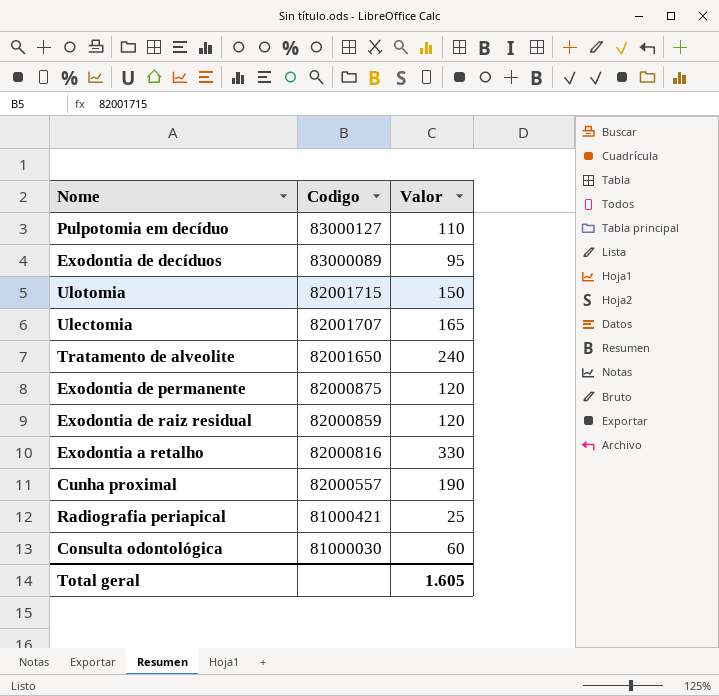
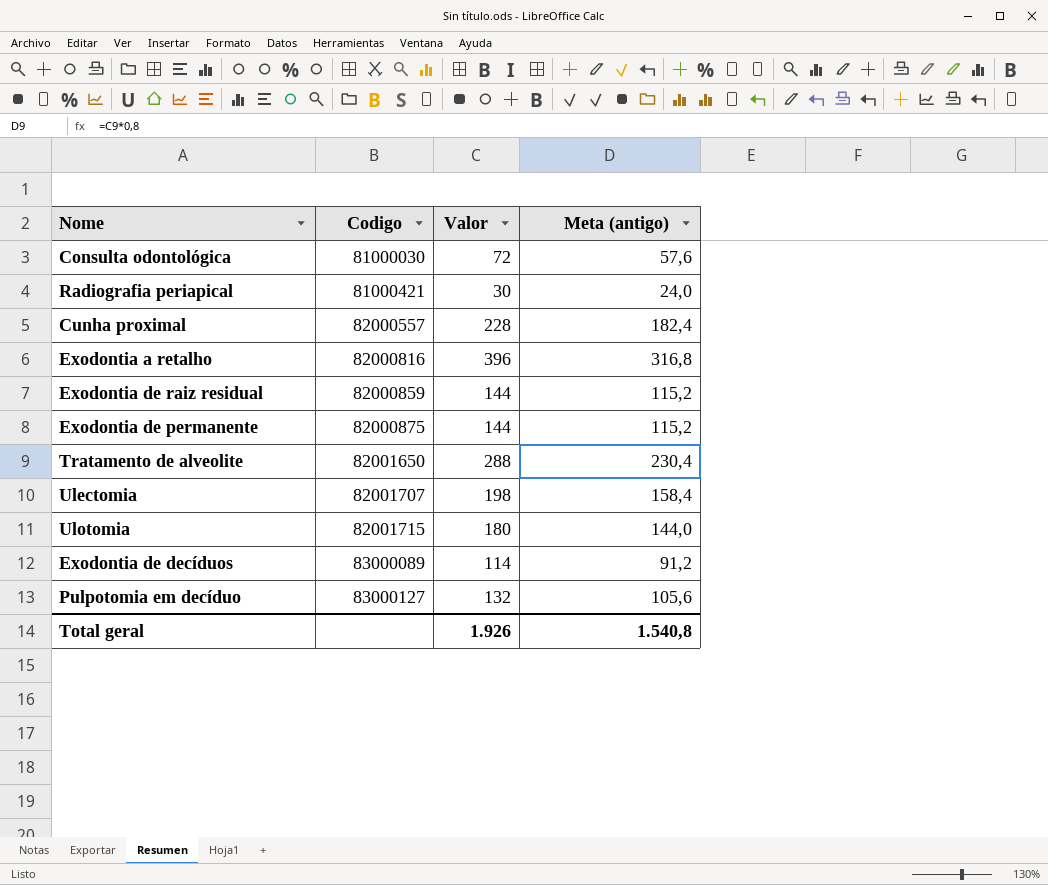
row order: Codigo descending -> Codigo ascending
column Meta (antigo) | formula: none -> [Valor] * 0,8
Consulta odontológica | Valor: 60 -> 72
Radiografia periapical | Valor: 25 -> 30
Cunha proximal | Valor: 190 -> 228
Exodontia a retalho | Valor: 330 -> 396
Exodontia de raiz residual | Valor: 120 -> 144
Exodontia de permanente | Valor: 120 -> 144
Tratamento de alveolite | Valor: 240 -> 288
Ulectomia | Valor: 165 -> 198
Ulotomia | Valor: 150 -> 180
Exodontia de decíduos | Valor: 95 -> 114
Pulpotomia em decíduo | Valor: 110 -> 132
Total geral | Valor: 1.605 -> 1.926

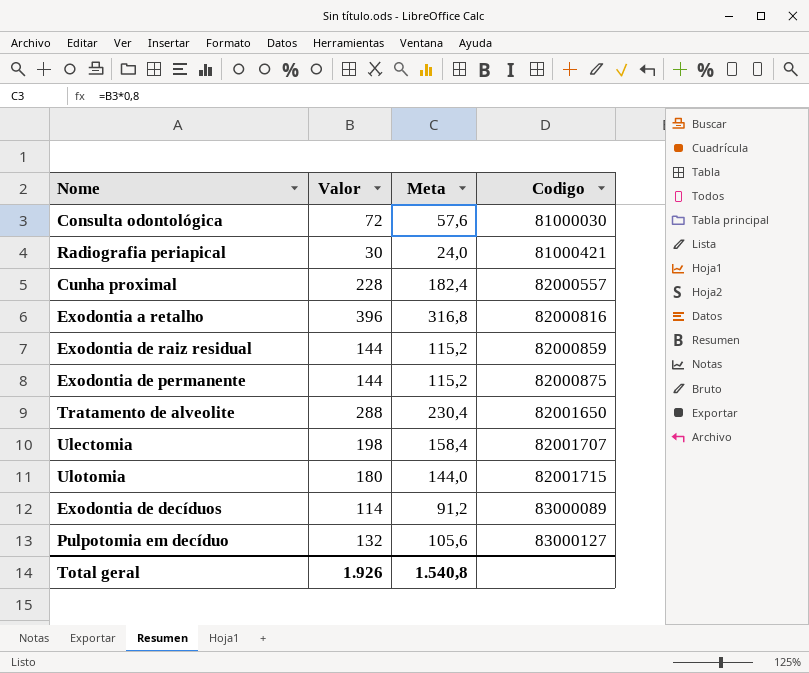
column name: Meta (antigo) -> Meta
column Codigo | position: 2 -> 4

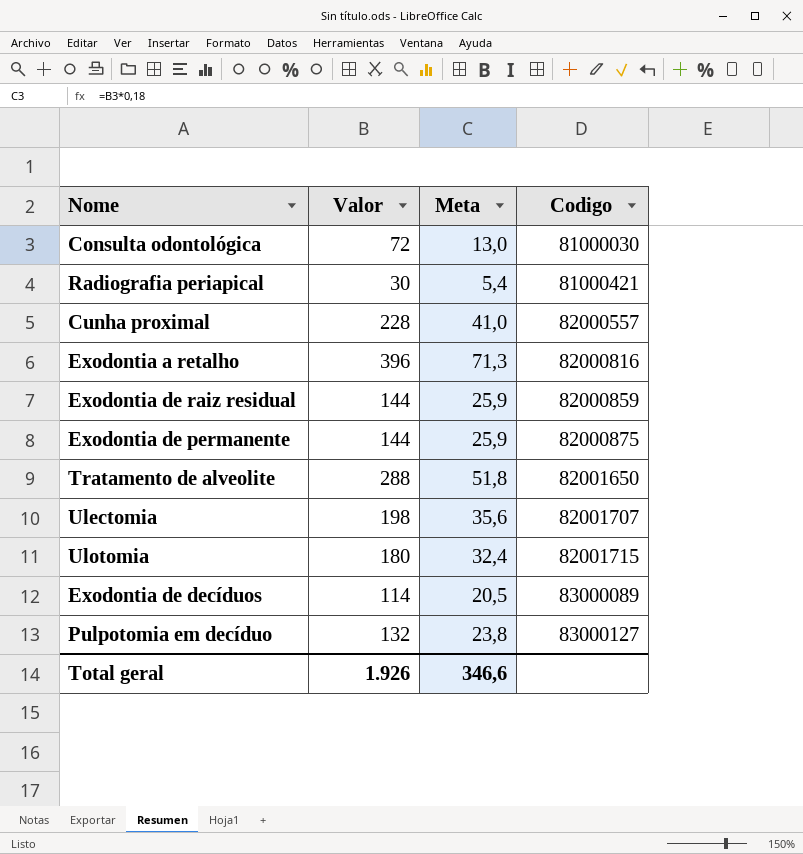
column Meta | formula: [Valor] * 0,8 -> [Valor] * 0,18
Total geral | Meta: 1.540,8 -> 346,6

